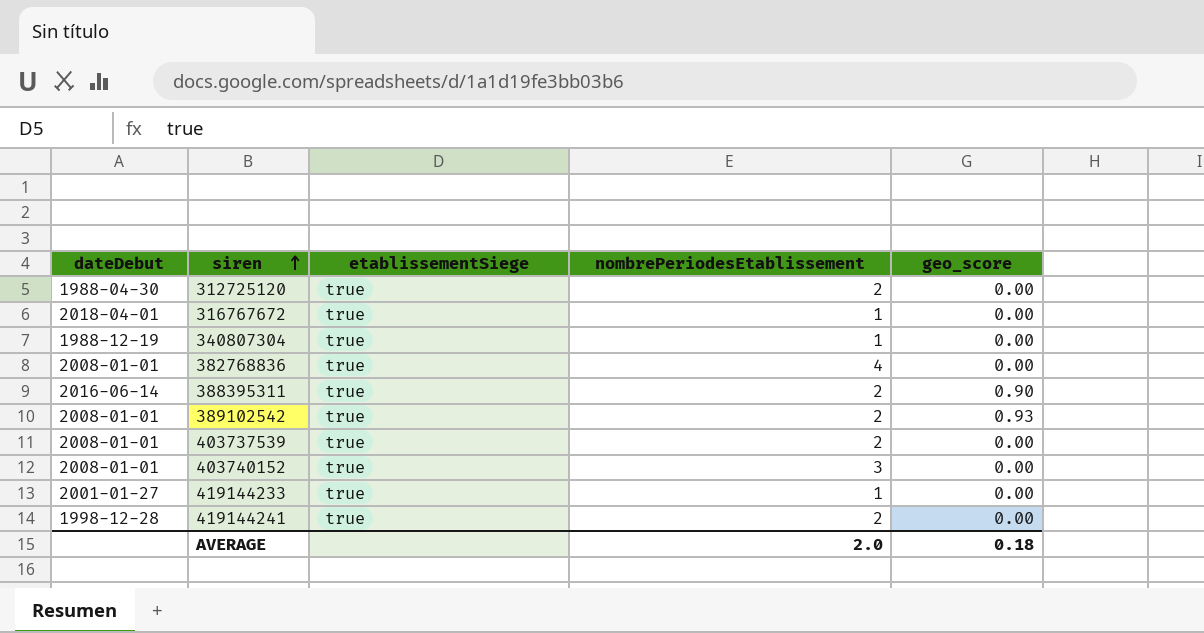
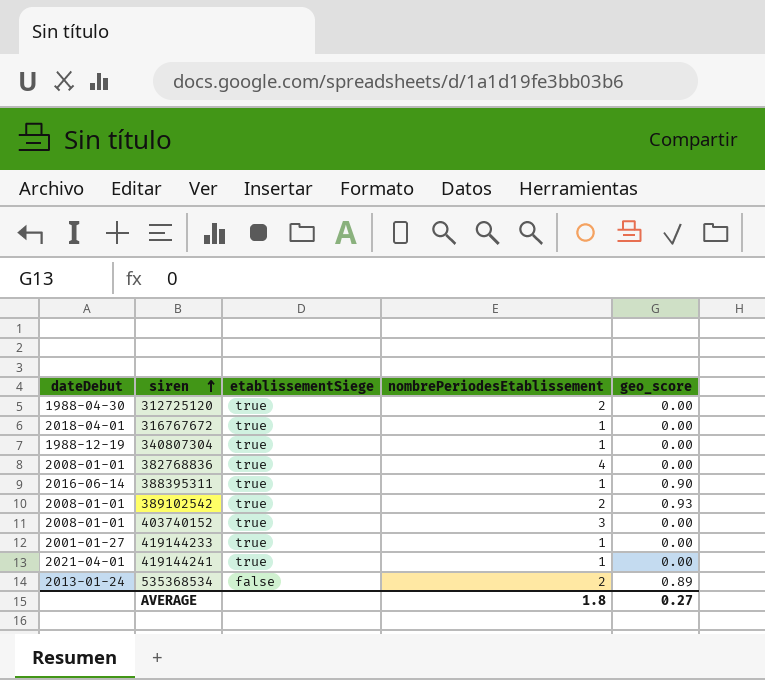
row 403737539: 2008-01-01 | true | 2 | 0.00 -> none
388395311 | nombrePeriodesEtablissement: 2 -> 1
419144241 | dateDebut: 1998-12-28 -> 2021-04-01
419144241 | nombrePeriodesEtablissement: 2 -> 1
row 535368534: none -> 2013-01-24 | false | 2 | 0.89
AVERAGE | nombrePeriodesEtablissement: 2.0 -> 1.8
AVERAGE | geo_score: 0.18 -> 0.27

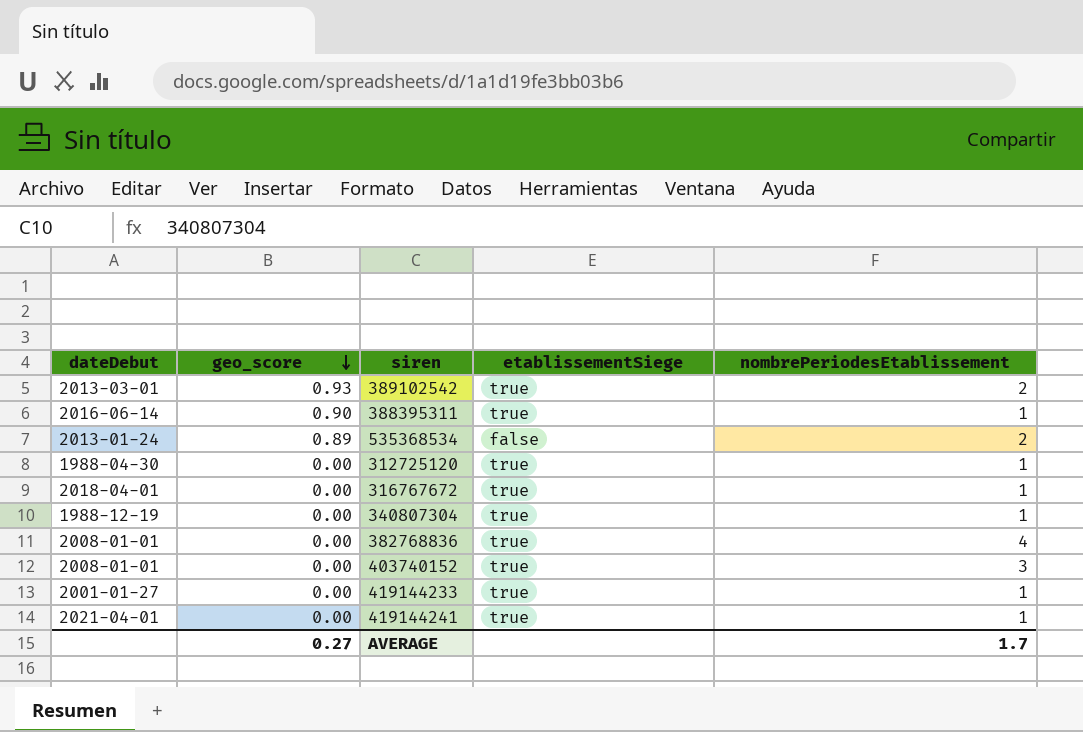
row order: siren ascending -> geo_score descending
column geo_score | position: 5 -> 2
389102542 | dateDebut: 2008-01-01 -> 2013-03-01
312725120 | nombrePeriodesEtablissement: 2 -> 1
AVERAGE | nombrePeriodesEtablissement: 1.8 -> 1.7

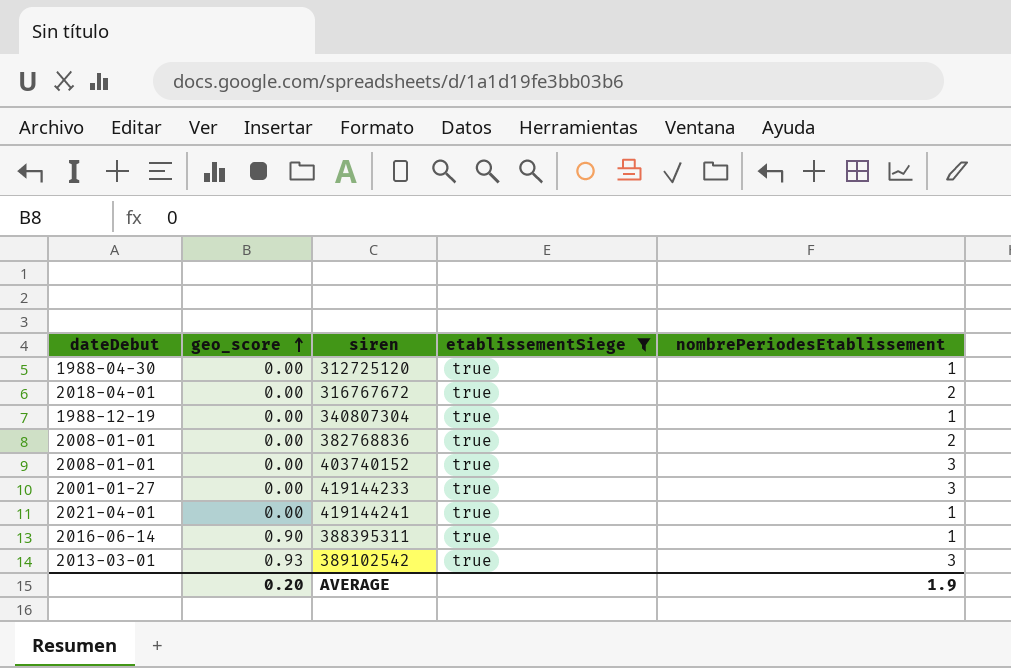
filter: none -> etablissementSiege = true
row order: geo_score descending -> geo_score ascending
316767672 | nombrePeriodesEtablissement: 1 -> 2
382768836 | nombrePeriodesEtablissement: 4 -> 2
419144233 | nombrePeriodesEtablissement: 1 -> 3
389102542 | nombrePeriodesEtablissement: 2 -> 3
AVERAGE | geo_score: 0.27 -> 0.20
AVERAGE | nombrePeriodesEtablissement: 1.7 -> 1.9

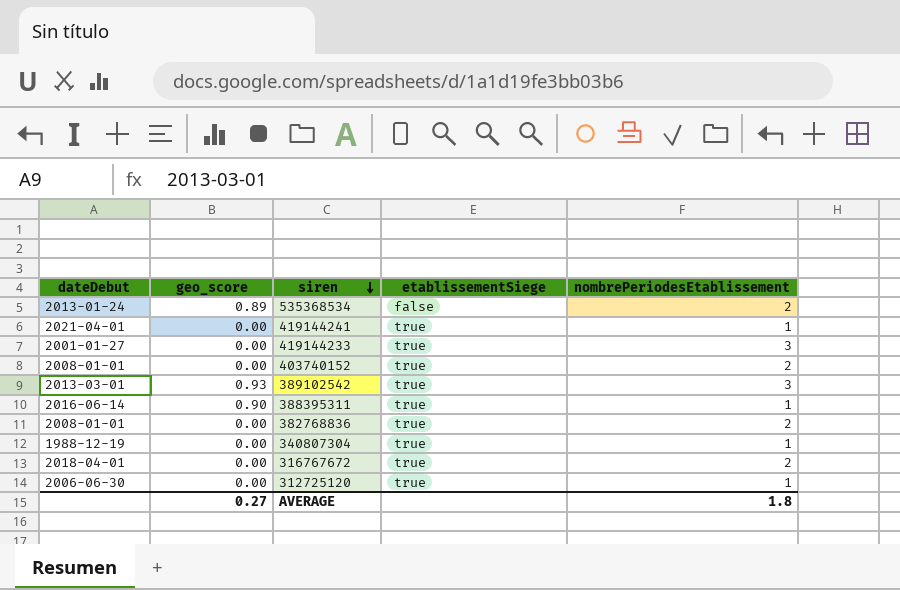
filter: etablissementSiege = true -> none
row order: geo_score ascending -> siren descending
403740152 | nombrePeriodesEtablissement: 3 -> 2
312725120 | dateDebut: 1988-04-30 -> 2006-06-30
AVERAGE | geo_score: 0.20 -> 0.27
AVERAGE | nombrePeriodesEtablissement: 1.9 -> 1.8

